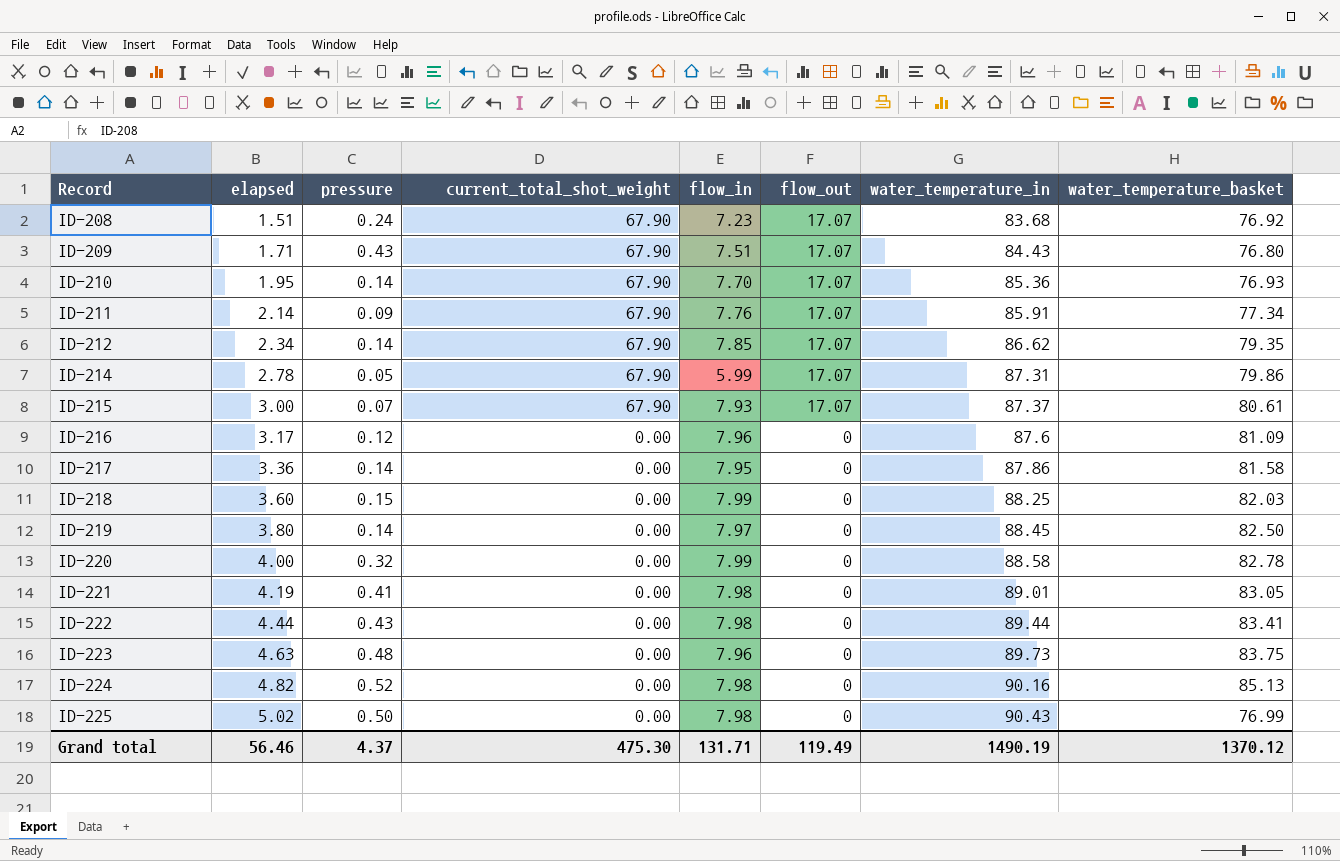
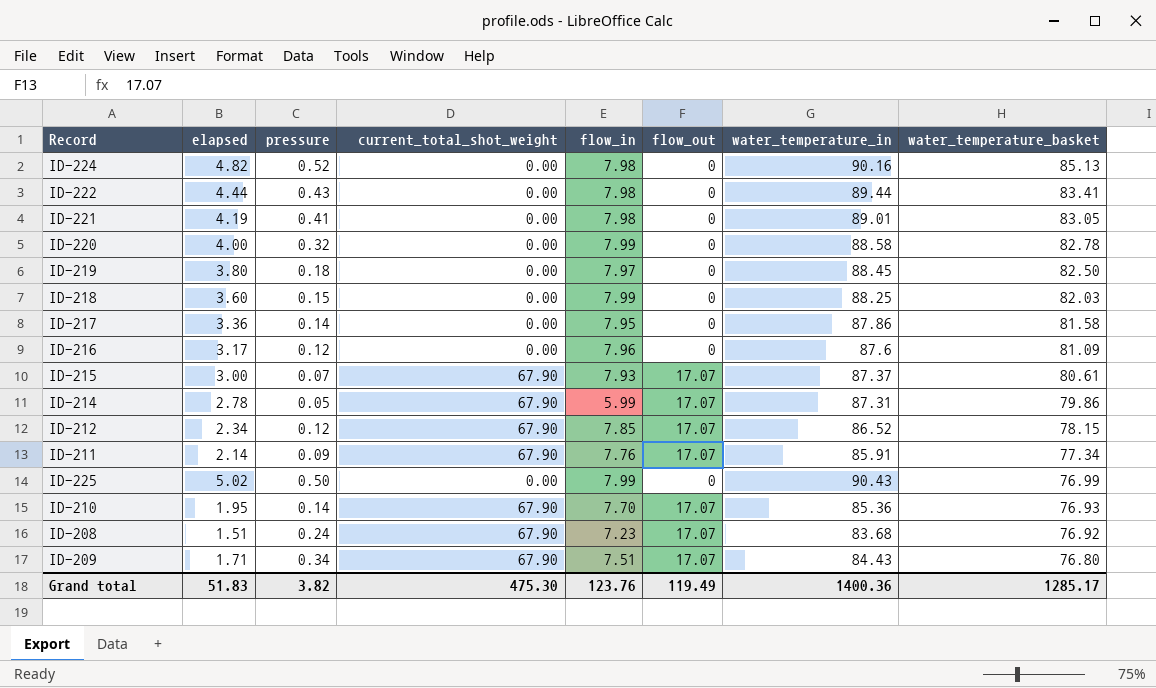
row order: Record ascending -> water_temperature_basket descending
row ID-223: 4.63 | 0.48 | 0.00 | 7.96 | 0 | 89.73 | 83.75 -> none
ID-219 | pressure: 0.14 -> 0.18
ID-212 | pressure: 0.14 -> 0.12
ID-212 | water_temperature_in: 86.62 -> 86.52
ID-212 | water_temperature_basket: 79.35 -> 78.15
ID-225 | flow_in: 7.98 -> 7.99
ID-209 | pressure: 0.43 -> 0.34
Grand total | elapsed: 56.46 -> 51.83
Grand total | pressure: 4.37 -> 3.82
Grand total | flow_in: 131.71 -> 123.76
Grand total | water_temperature_in: 1490.19 -> 1400.36
Grand total | water_temperature_basket: 1370.12 -> 1285.17

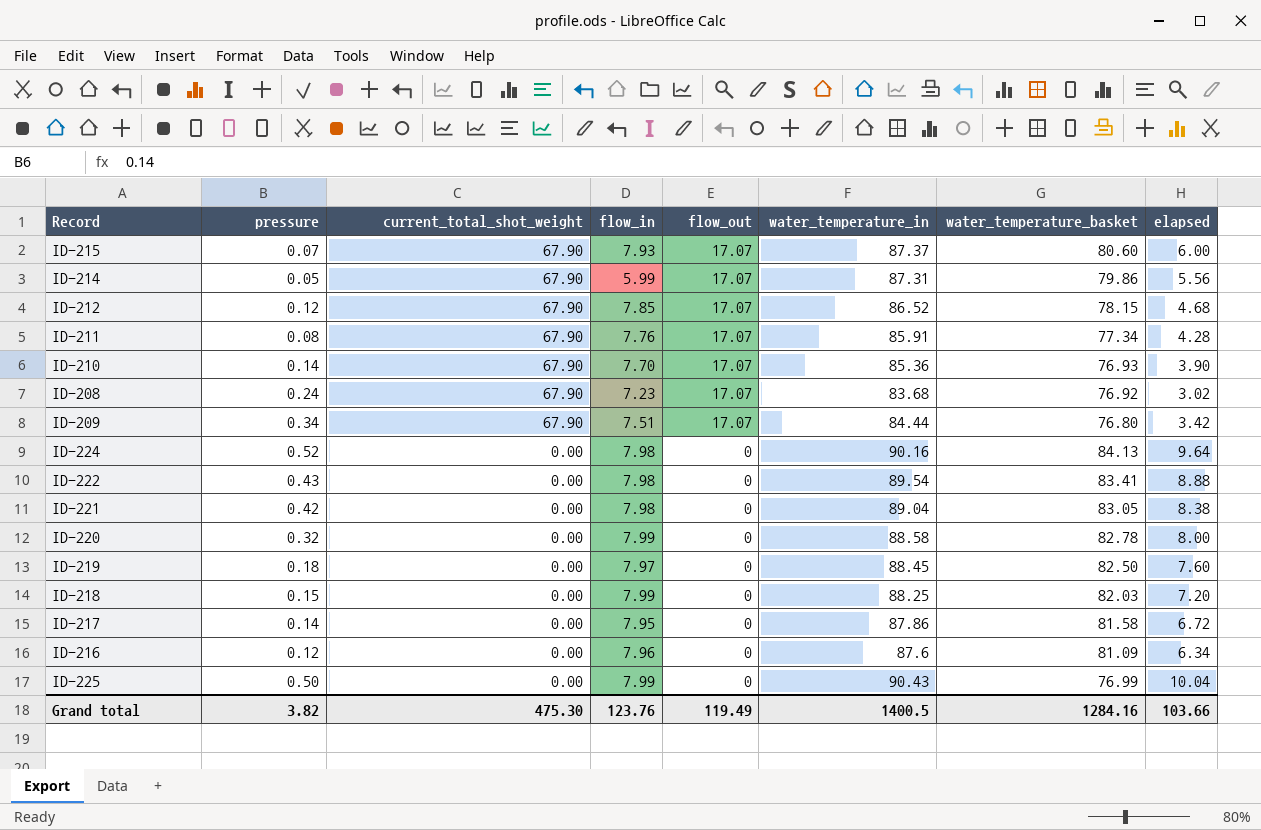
row order: water_temperature_basket descending -> current_total_shot_weight descending
column elapsed | position: 2 -> 8
ID-215 | water_temperature_basket: 80.61 -> 80.60
ID-215 | elapsed: 3.00 -> 6.00
ID-214 | elapsed: 2.78 -> 5.56
ID-212 | elapsed: 2.34 -> 4.68
ID-211 | pressure: 0.09 -> 0.08
ID-211 | elapsed: 2.14 -> 4.28
ID-210 | elapsed: 1.95 -> 3.90
ID-208 | elapsed: 1.51 -> 3.02
ID-209 | water_temperature_in: 84.43 -> 84.44
ID-209 | elapsed: 1.71 -> 3.42
ID-224 | water_temperature_basket: 85.13 -> 84.13
ID-224 | elapsed: 4.82 -> 9.64
ID-222 | water_temperature_in: 89.44 -> 89.54
ID-222 | elapsed: 4.44 -> 8.88
ID-221 | pressure: 0.41 -> 0.42
ID-221 | water_temperature_in: 89.01 -> 89.04
ID-221 | elapsed: 4.19 -> 8.38
ID-220 | elapsed: 4.00 -> 8.00
ID-219 | elapsed: 3.80 -> 7.60
ID-218 | elapsed: 3.60 -> 7.20
ID-217 | elapsed: 3.36 -> 6.72
ID-216 | elapsed: 3.17 -> 6.34
ID-225 | elapsed: 5.02 -> 10.04
Grand total | water_temperature_in: 1400.36 -> 1400.5
Grand total | water_temperature_basket: 1285.17 -> 1284.16
Grand total | elapsed: 51.83 -> 103.66

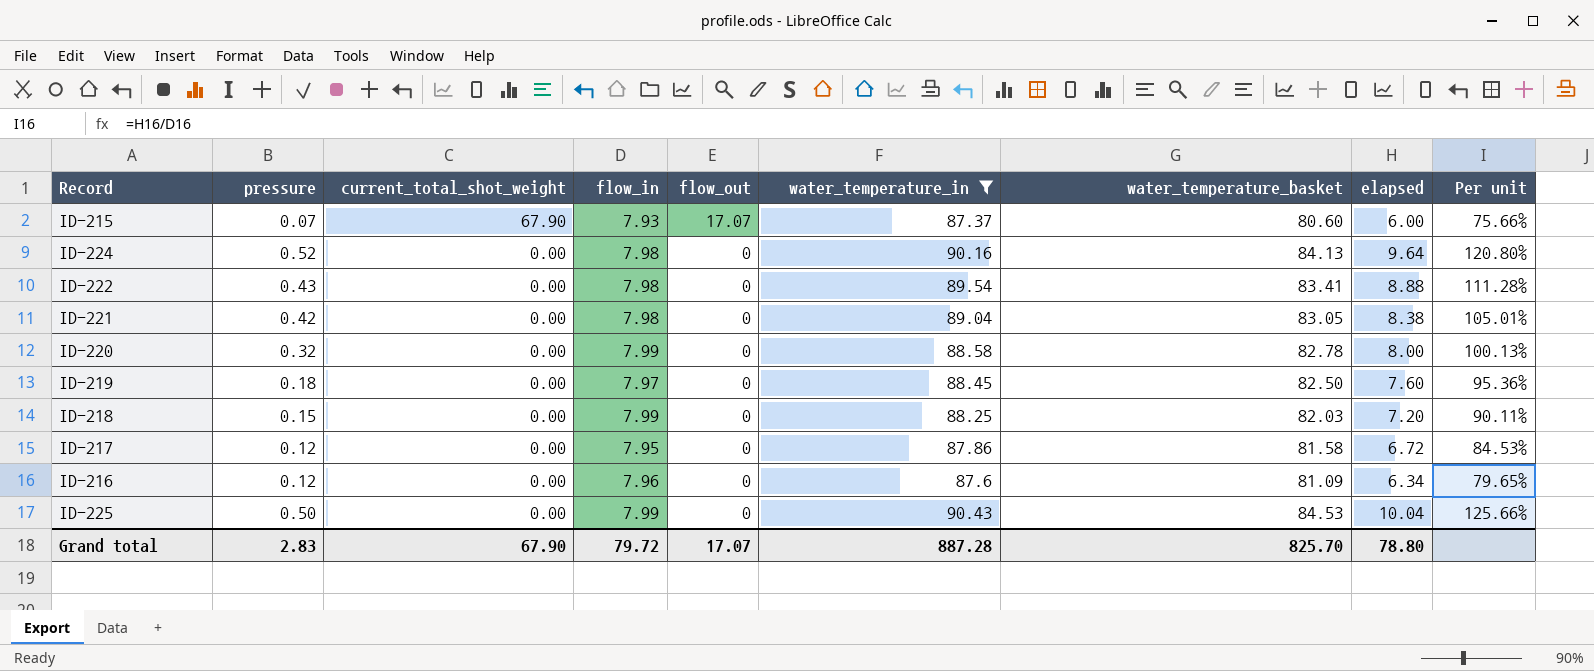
filter: none -> water_temperature_in >= 87.37
column Per unit | formula: none -> [elapsed] / [flow_in]
ID-217 | pressure: 0.14 -> 0.12
ID-225 | water_temperature_basket: 76.99 -> 84.53
Grand total | pressure: 3.82 -> 2.83
Grand total | current_total_shot_weight: 475.30 -> 67.90
Grand total | flow_in: 123.76 -> 79.72
Grand total | flow_out: 119.49 -> 17.07
Grand total | water_temperature_in: 1400.5 -> 887.28
Grand total | water_temperature_basket: 1284.16 -> 825.70
Grand total | elapsed: 103.66 -> 78.80

